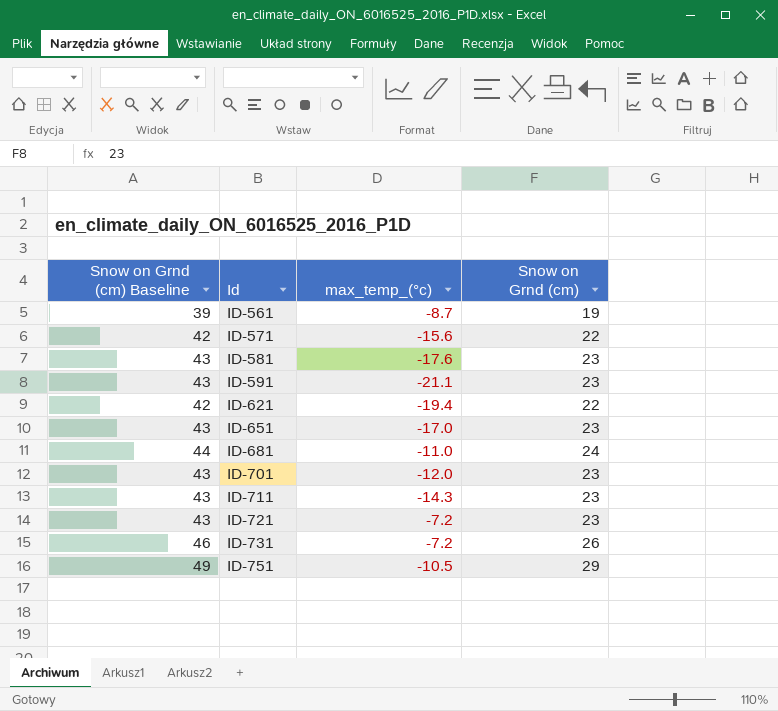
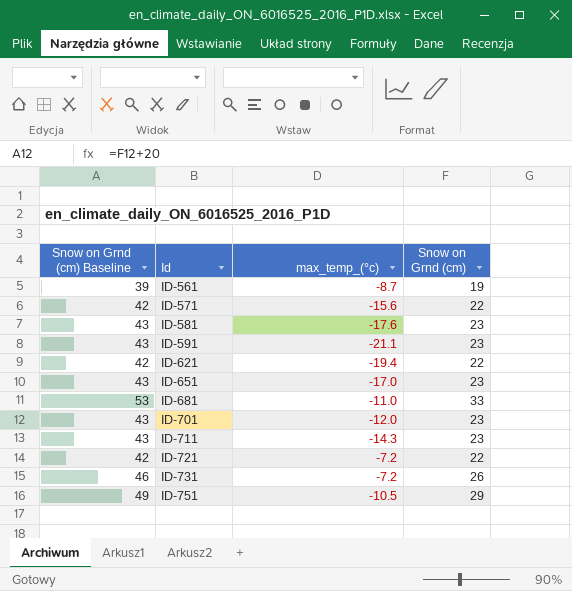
ID-681 | Snow on Grnd (cm) Baseline: 44 -> 53
ID-681 | Snow on Grnd (cm): 24 -> 33
ID-721 | Snow on Grnd (cm) Baseline: 43 -> 42
ID-721 | Snow on Grnd (cm): 23 -> 22

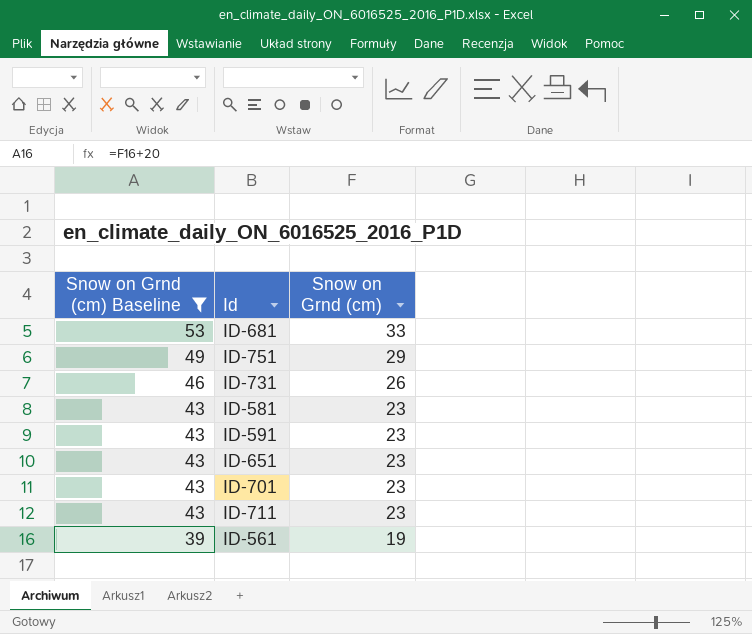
filter: none -> Snow on Grnd (cm) Baseline != 42
row order: Id ascending -> Snow on Grnd (cm) Baseline descending
column max_temp_(°c) | position: 3 -> none

